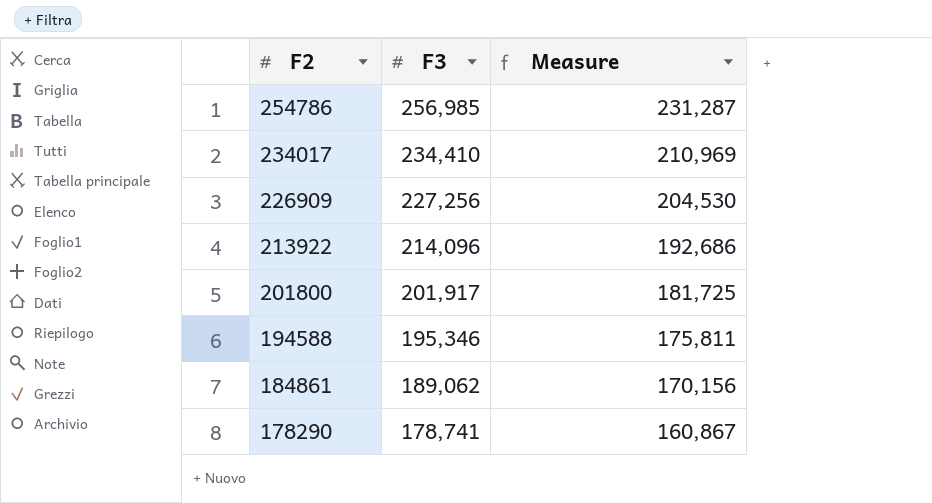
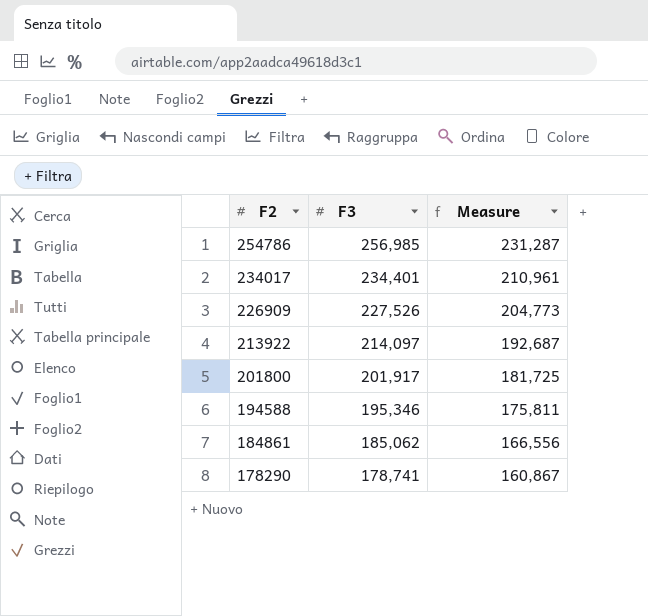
234017 | F3: 234,410 -> 234,401
234017 | Measure: 210,969 -> 210,961
226909 | F3: 227,256 -> 227,526
226909 | Measure: 204,530 -> 204,773
213922 | F3: 214,096 -> 214,097
213922 | Measure: 192,686 -> 192,687
184861 | F3: 189,062 -> 185,062
184861 | Measure: 170,156 -> 166,556

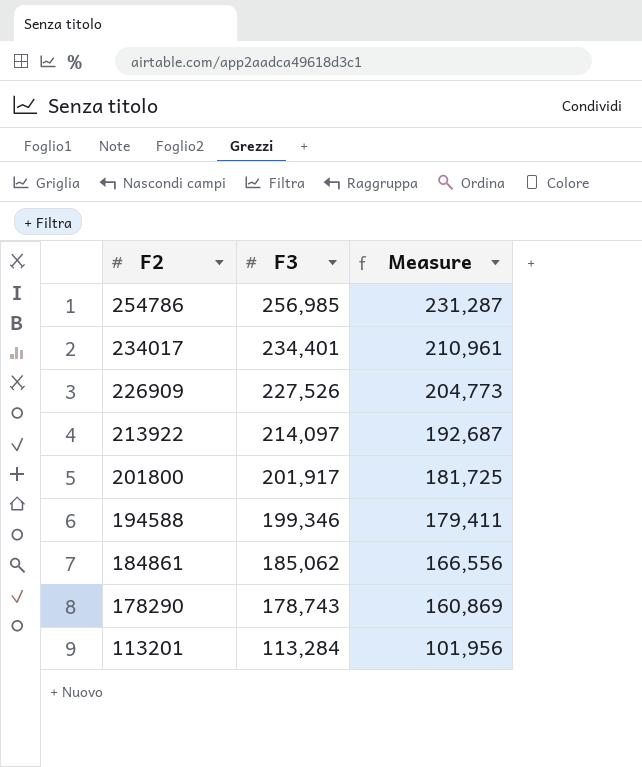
194588 | F3: 195,346 -> 199,346
194588 | Measure: 175,811 -> 179,411
178290 | F3: 178,741 -> 178,743
178290 | Measure: 160,867 -> 160,869
row 113201: none -> 113,284 | 101,956

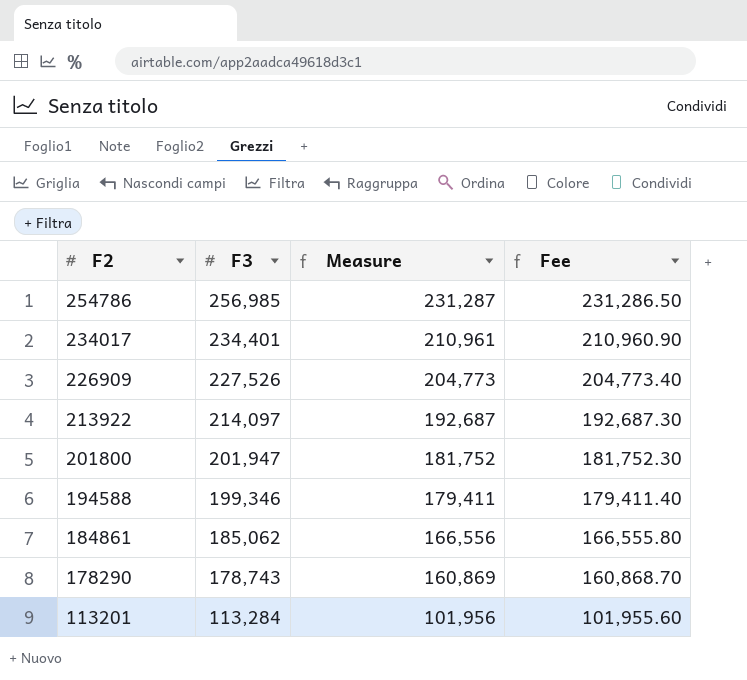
column Fee | formula: none -> [F3] * 0.9
201800 | F3: 201,917 -> 201,947
201800 | Measure: 181,725 -> 181,752

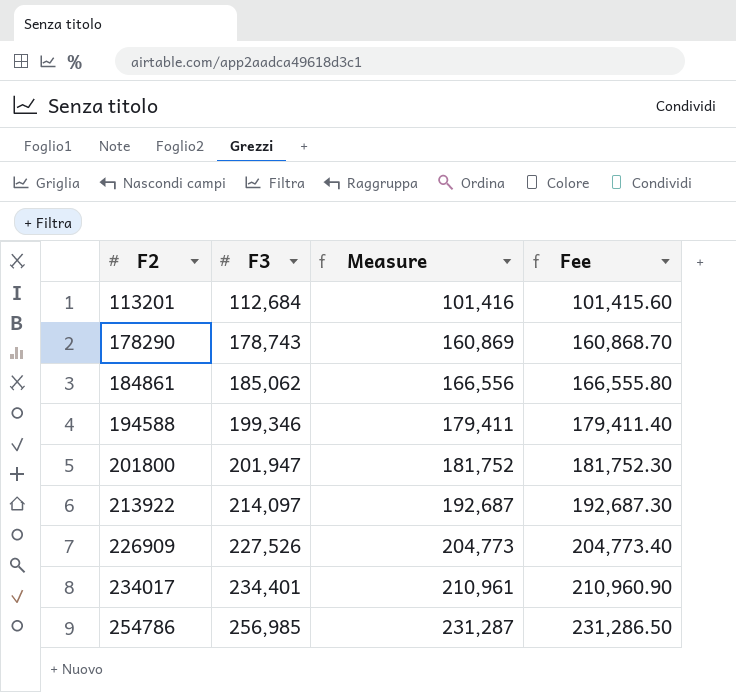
row order: F2 descending -> F2 ascending
113201 | F3: 113,284 -> 112,684
113201 | Measure: 101,956 -> 101,416
113201 | Fee: 101,955.60 -> 101,415.60

